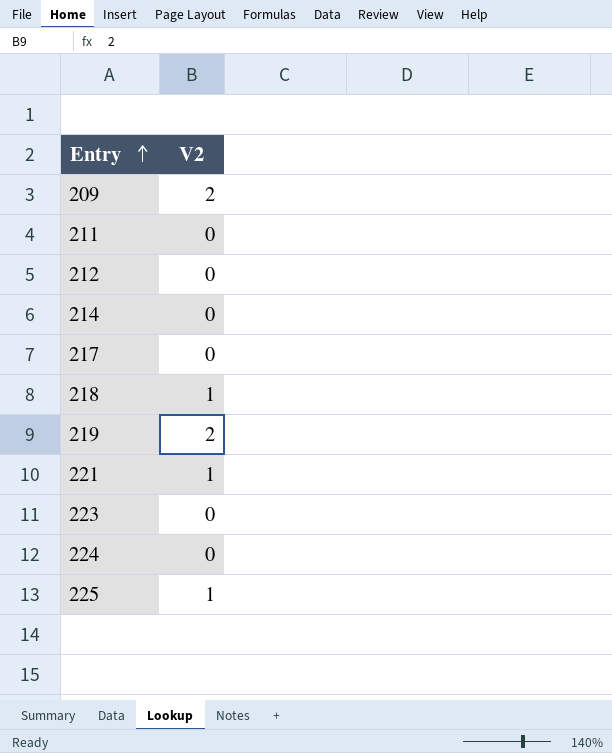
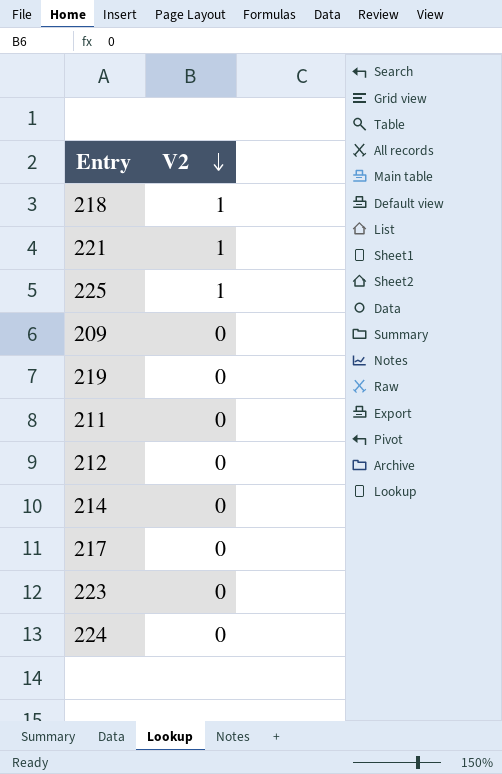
row order: Entry ascending -> V2 descending
209 | V2: 2 -> 0
219 | V2: 2 -> 0

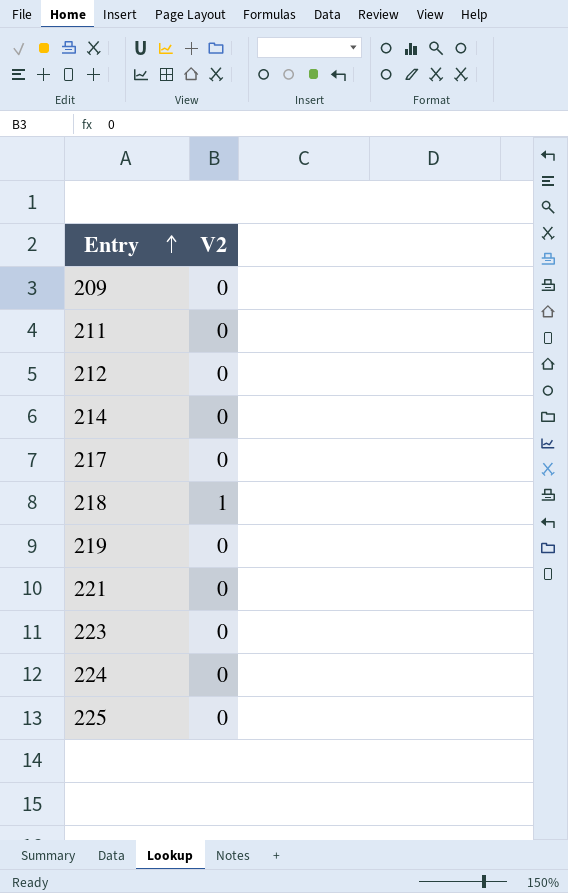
row order: V2 descending -> Entry ascending
221 | V2: 1 -> 0
225 | V2: 1 -> 0

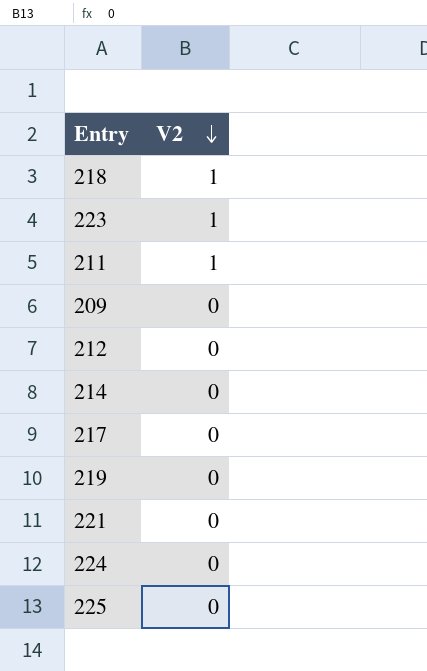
row order: Entry ascending -> V2 descending
223 | V2: 0 -> 1
211 | V2: 0 -> 1

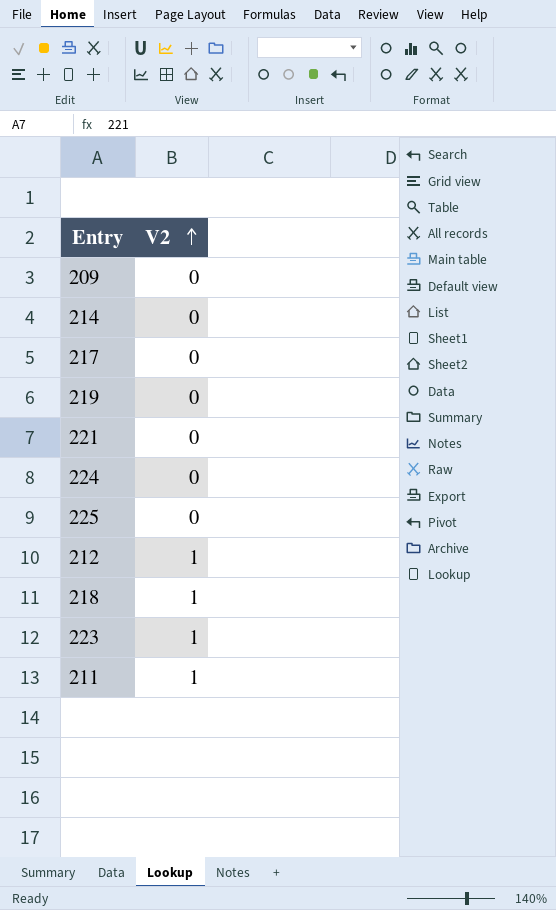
row order: V2 descending -> V2 ascending
212 | V2: 0 -> 1

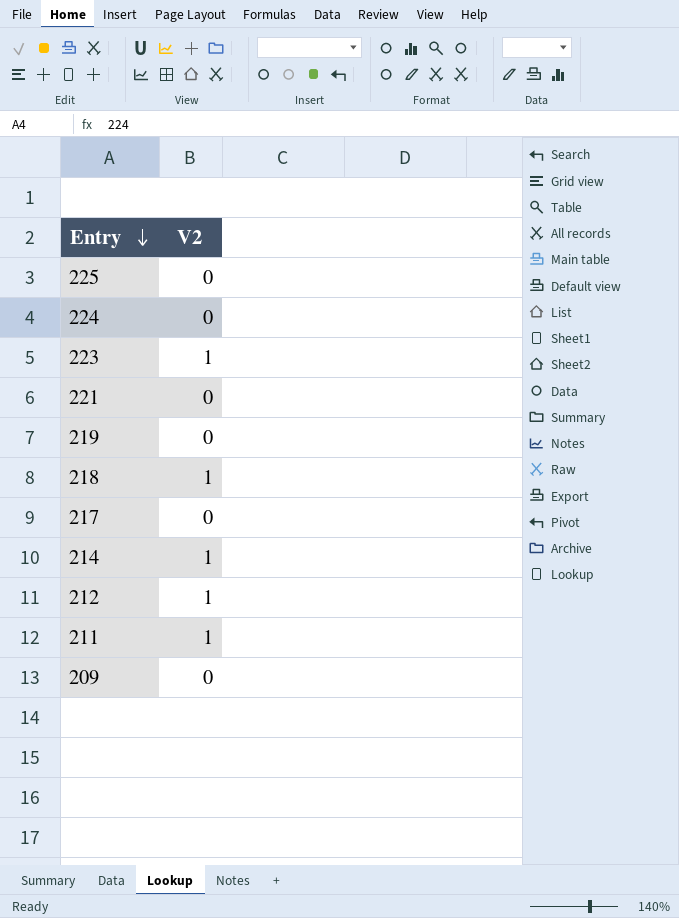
row order: V2 ascending -> Entry descending
214 | V2: 0 -> 1

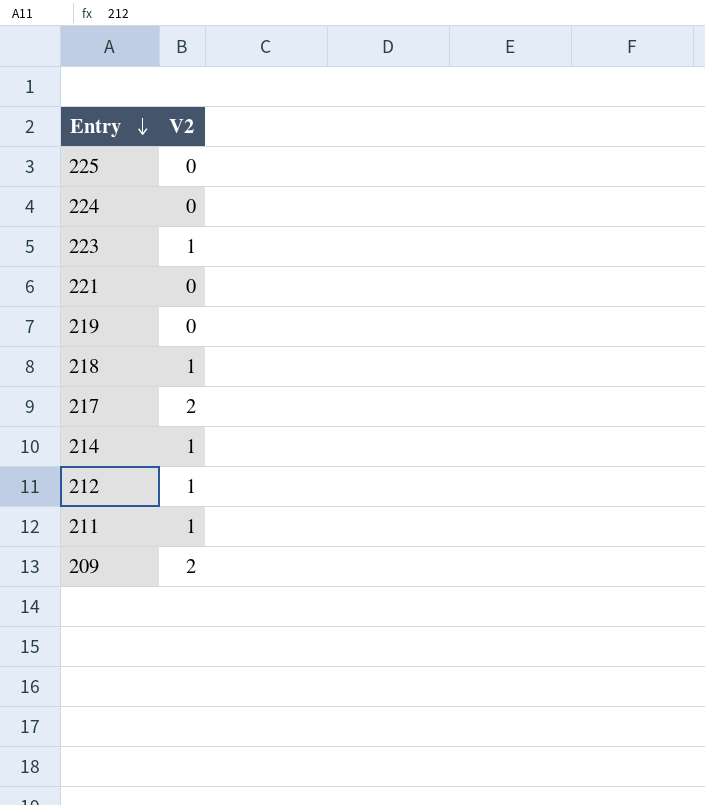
217 | V2: 0 -> 2
209 | V2: 0 -> 2

